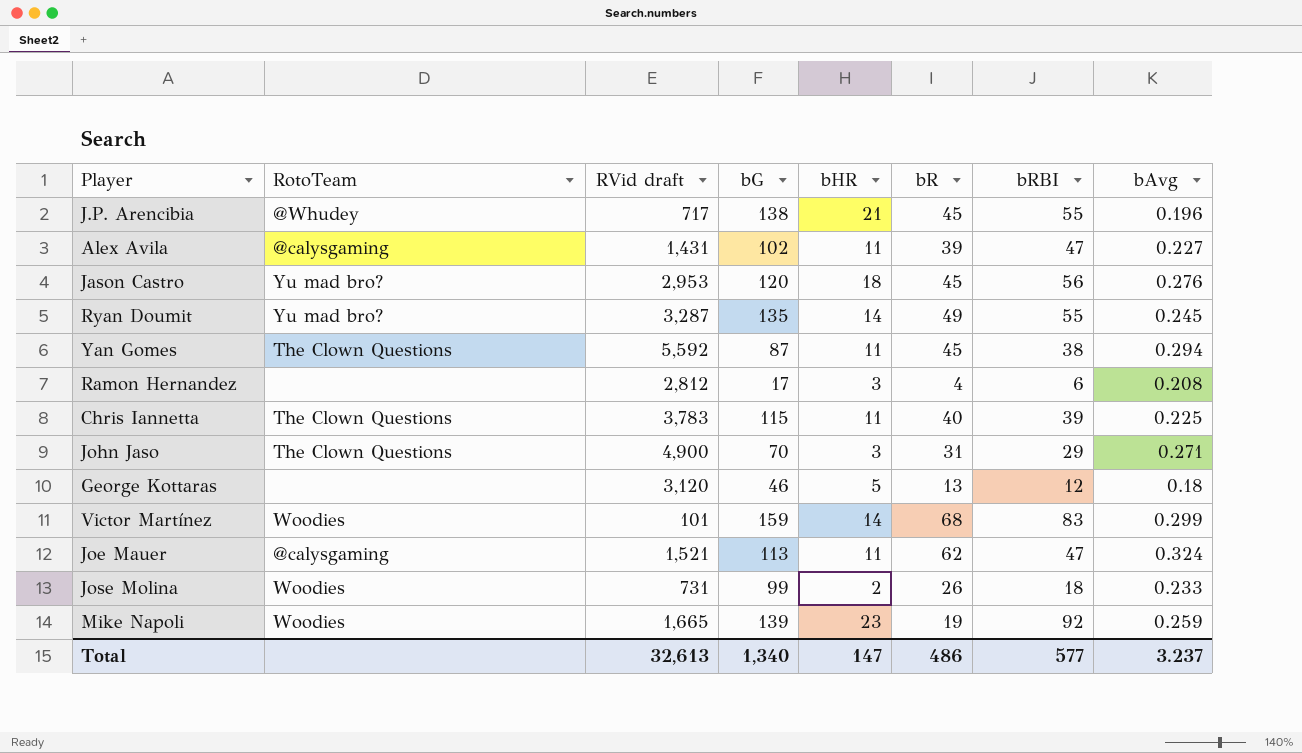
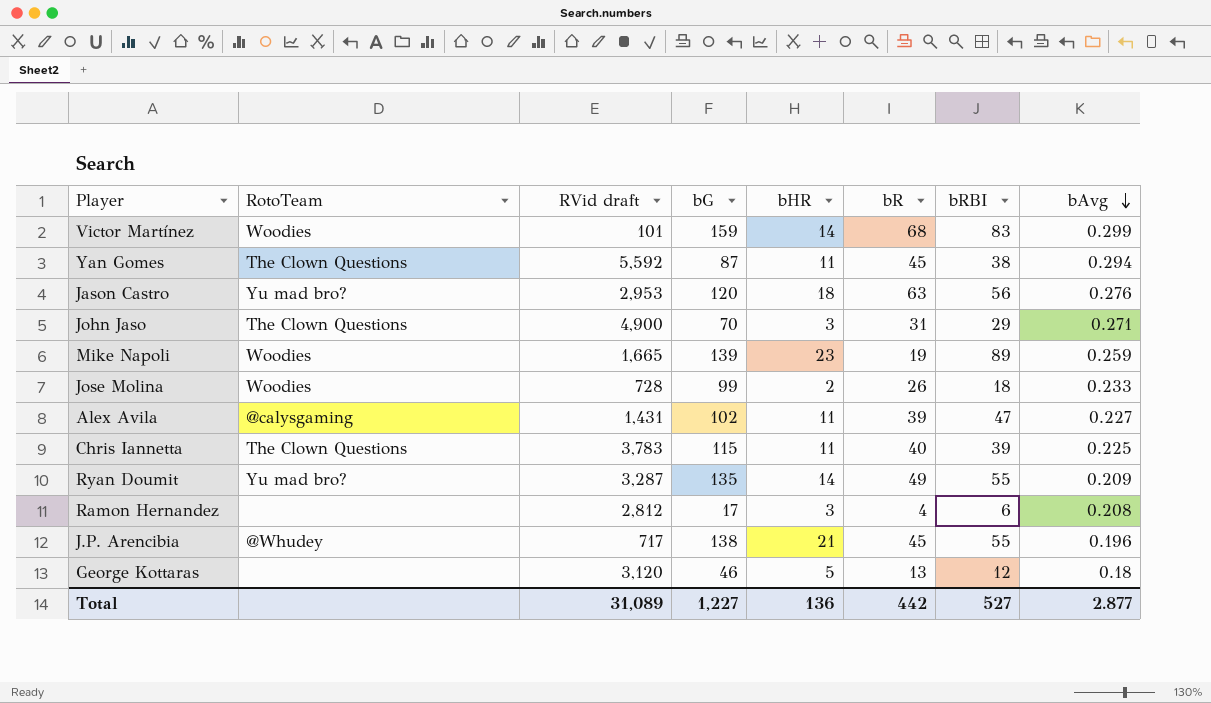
row order: none -> bAvg descending
row Joe Mauer: @calysgaming | 1,521 | 113 | 11 | 62 | 47 | 0.324 -> none
Jason Castro | bR: 45 -> 63
Mike Napoli | bRBI: 92 -> 89
Jose Molina | RVid draft: 731 -> 728
Ryan Doumit | bAvg: 0.245 -> 0.209
Total | RVid draft: 32,613 -> 31,089
Total | bG: 1,340 -> 1,227
Total | bHR: 147 -> 136
Total | bR: 486 -> 442
Total | bRBI: 577 -> 527
Total | bAvg: 3.237 -> 2.877

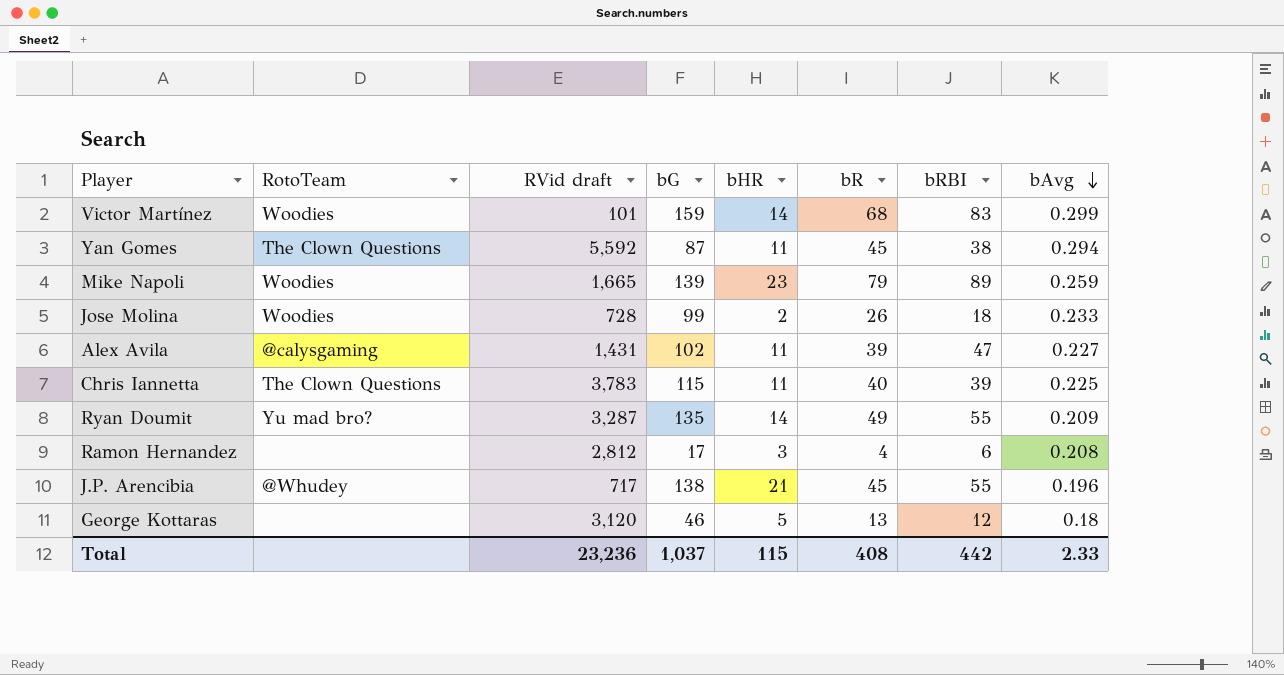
row Jason Castro: Yu mad bro? | 2,953 | 120 | 18 | 63 | 56 | 0.276 -> none
row John Jaso: The Clown Questions | 4,900 | 70 | 3 | 31 | 29 | 0.271 -> none
Mike Napoli | bR: 19 -> 79
Total | RVid draft: 31,089 -> 23,236
Total | bG: 1,227 -> 1,037
Total | bHR: 136 -> 115
Total | bR: 442 -> 408
Total | bRBI: 527 -> 442
Total | bAvg: 2.877 -> 2.33

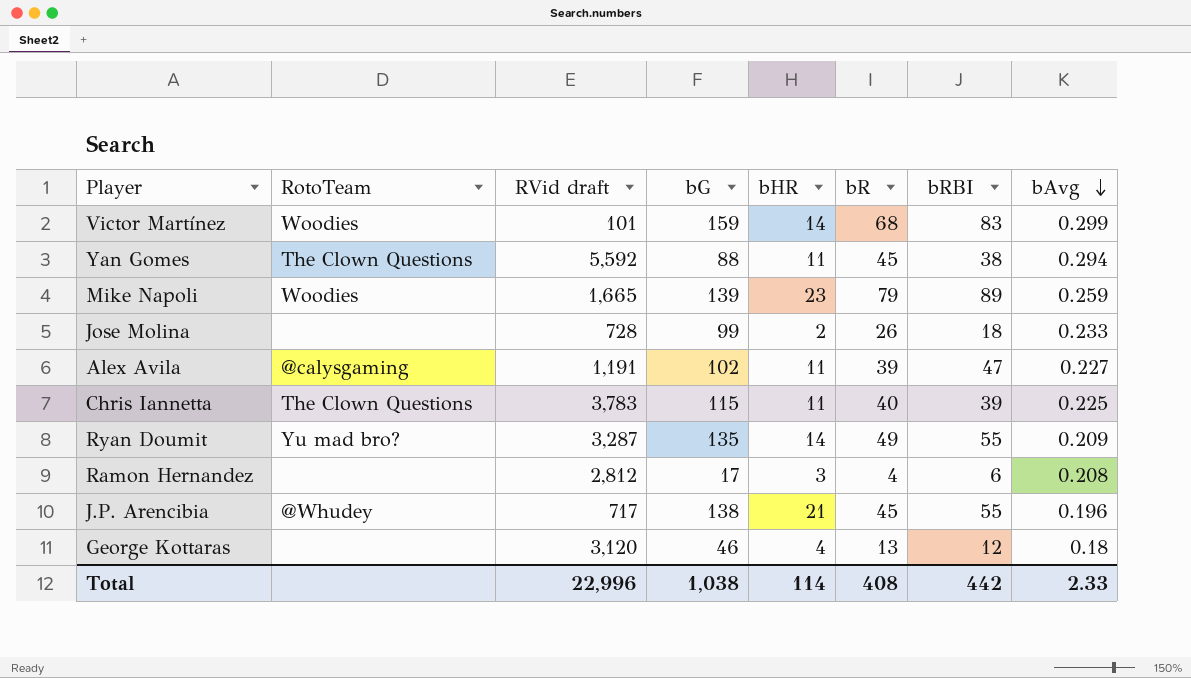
Yan Gomes | bG: 87 -> 88
Jose Molina | RotoTeam: Woodies -> none
Alex Avila | RVid draft: 1,431 -> 1,191
George Kottaras | bHR: 5 -> 4
Total | RVid draft: 23,236 -> 22,996
Total | bG: 1,037 -> 1,038
Total | bHR: 115 -> 114

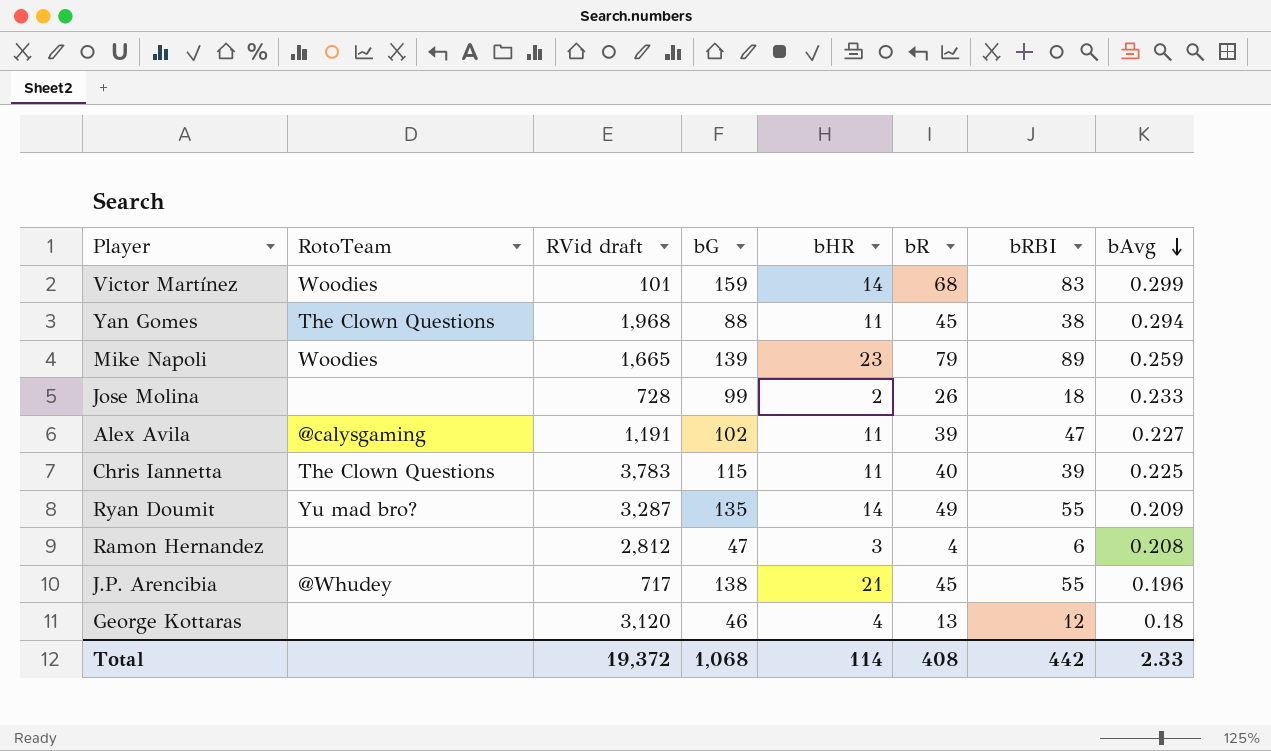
Yan Gomes | RVid draft: 5,592 -> 1,968
Ramon Hernandez | bG: 17 -> 47
Total | RVid draft: 22,996 -> 19,372
Total | bG: 1,038 -> 1,068

